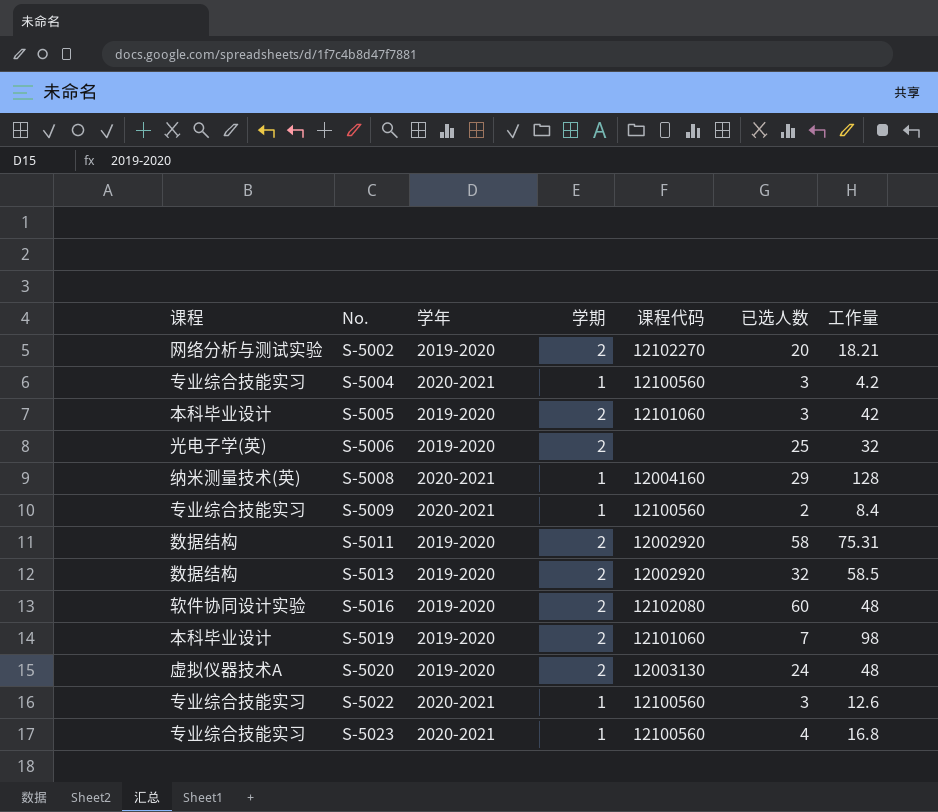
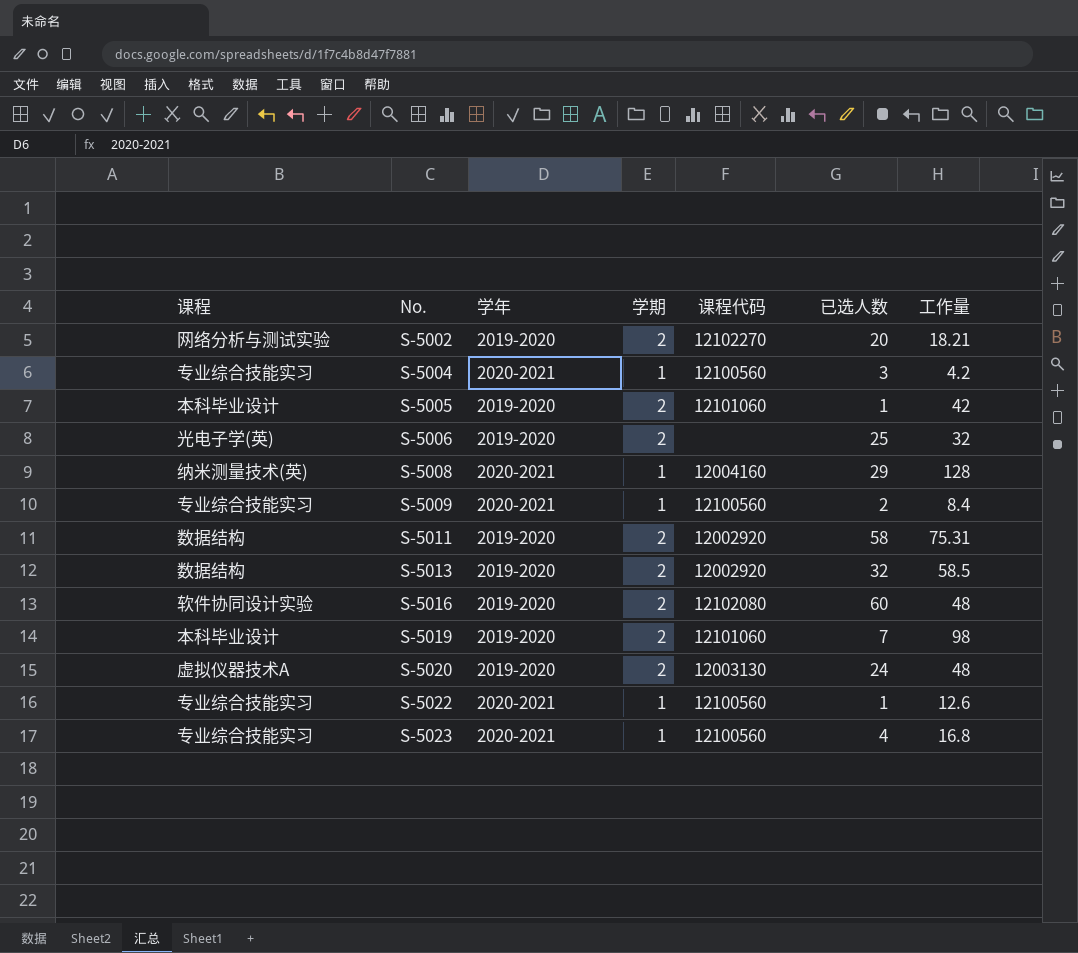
S-5005 | 已选人数: 3 -> 1
S-5022 | 已选人数: 3 -> 1

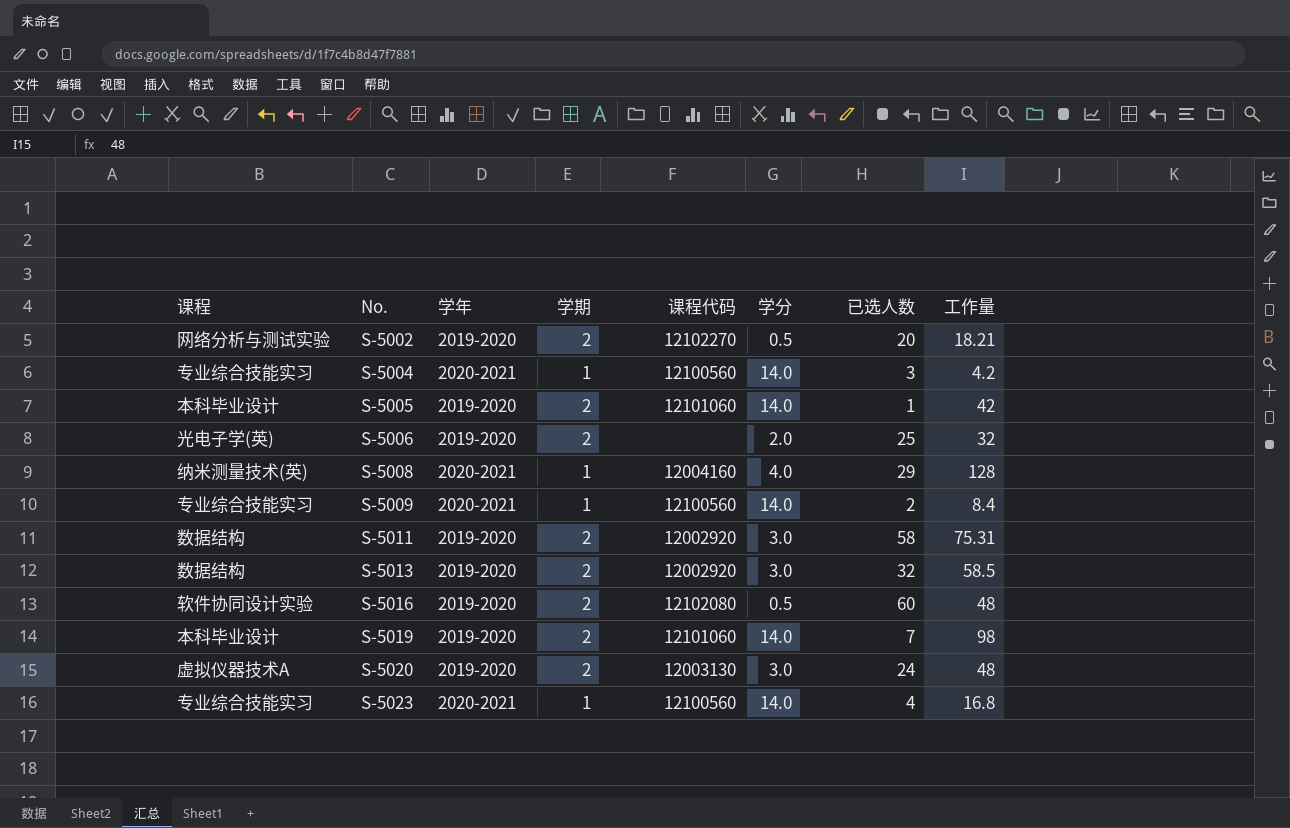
column 学分 | position: none -> 6
row S-5022: 专业综合技能实习 | 2020-2021 | 1 | 12100560 | 1 | 12.6 -> none

